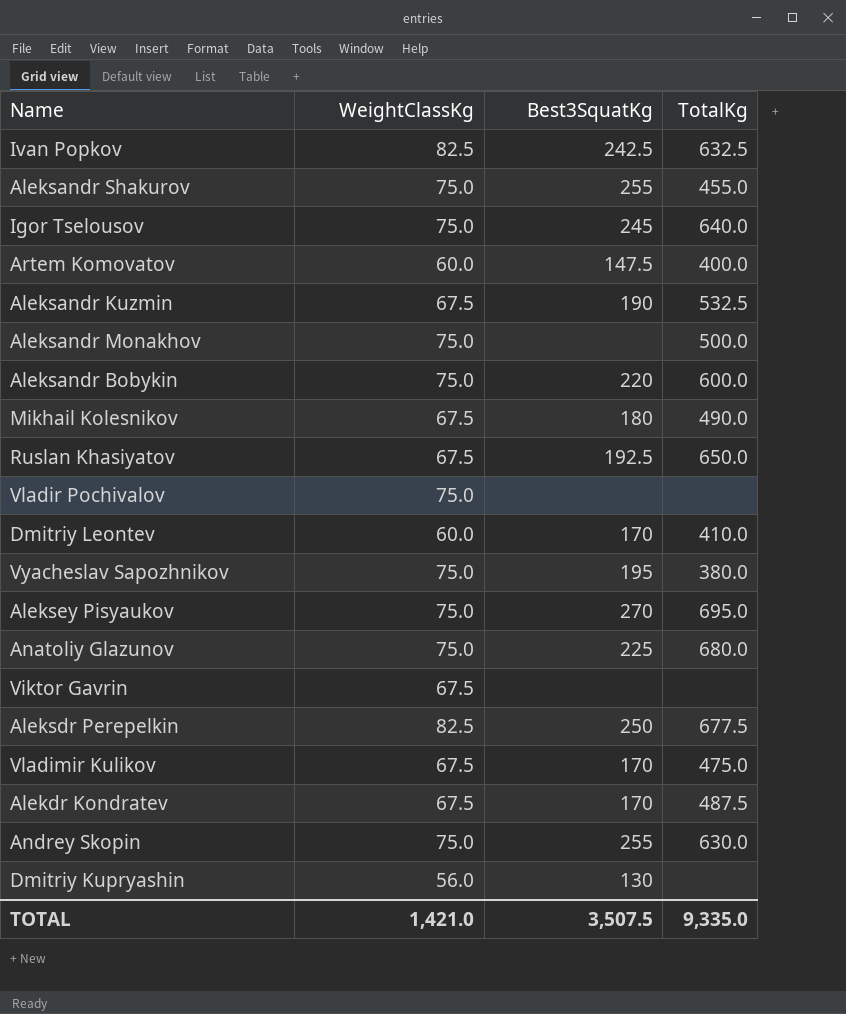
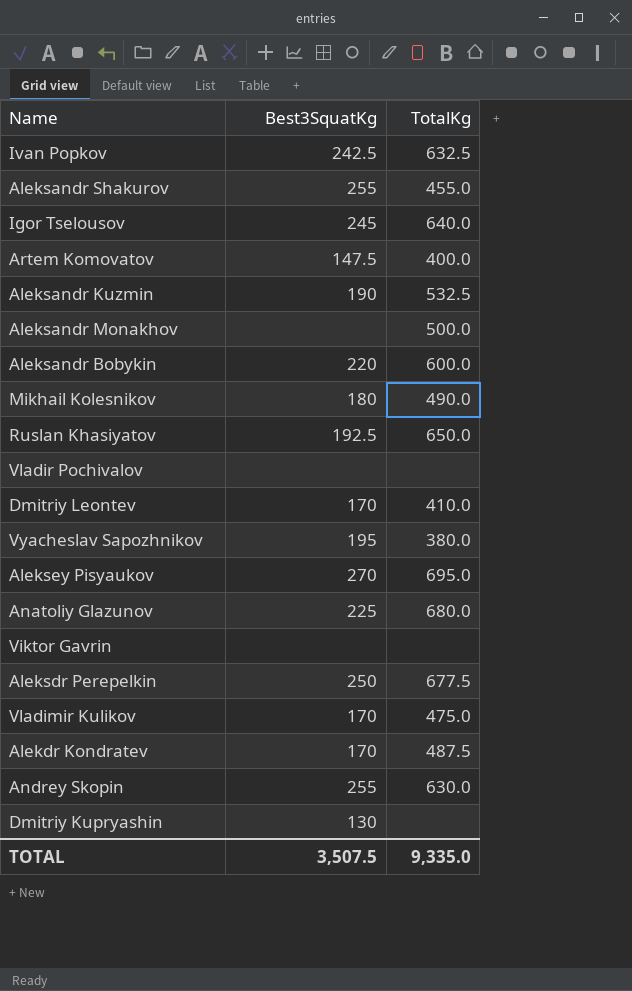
column WeightClassKg | position: 2 -> none

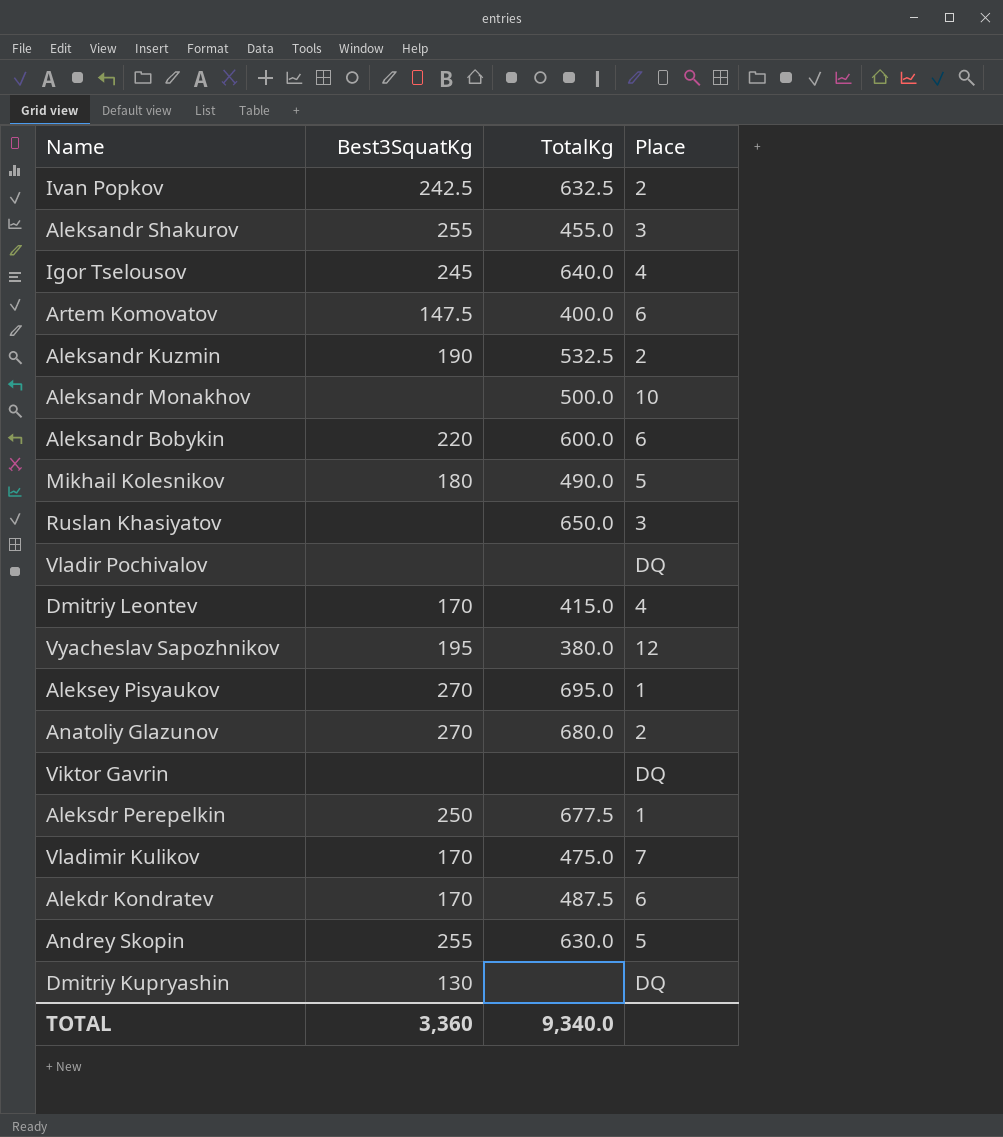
column Place | position: none -> 4
Ruslan Khasiyatov | Best3SquatKg: 192.5 -> none
Dmitriy Leontev | TotalKg: 410.0 -> 415.0
Anatoliy Glazunov | Best3SquatKg: 225 -> 270
TOTAL | Best3SquatKg: 3,507.5 -> 3,360
TOTAL | TotalKg: 9,335.0 -> 9,340.0

